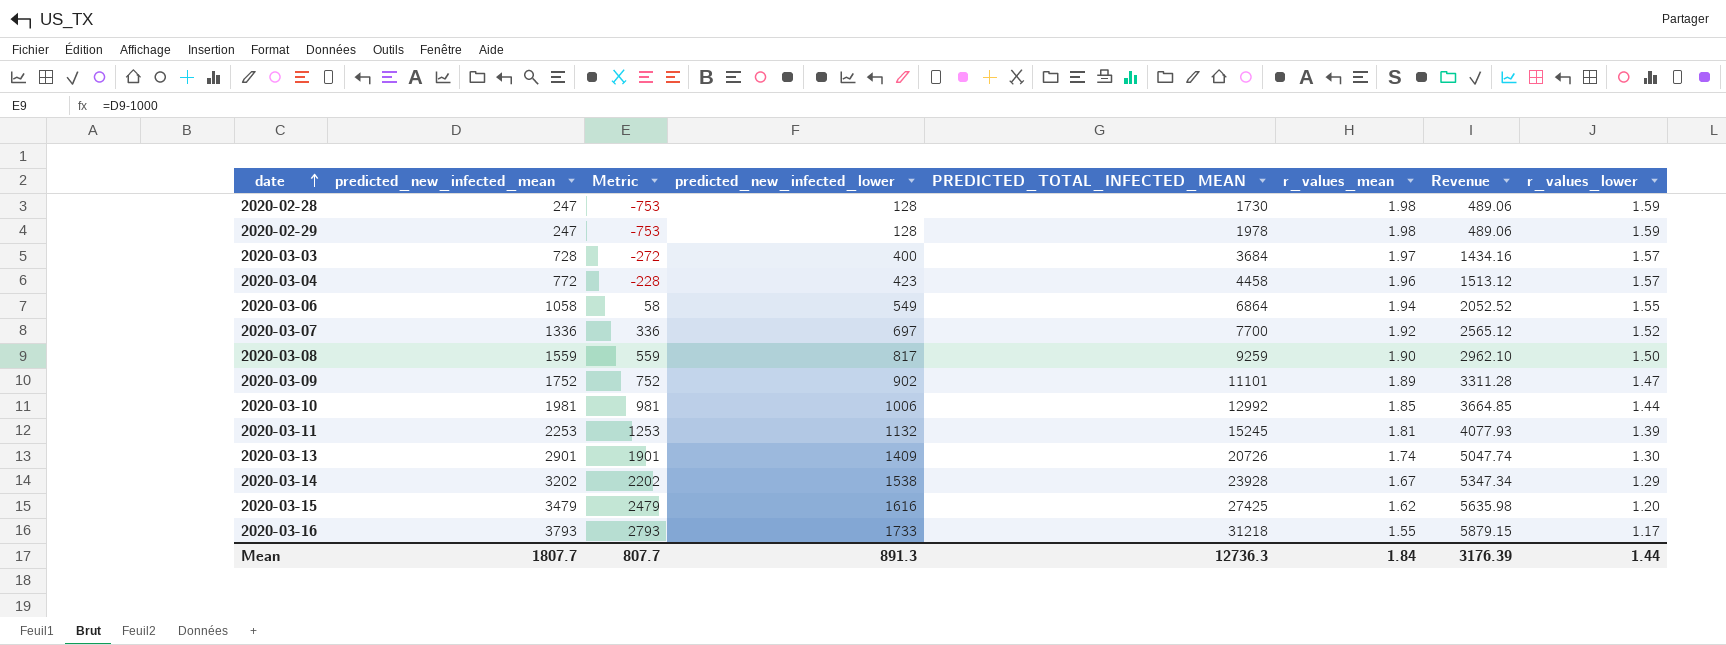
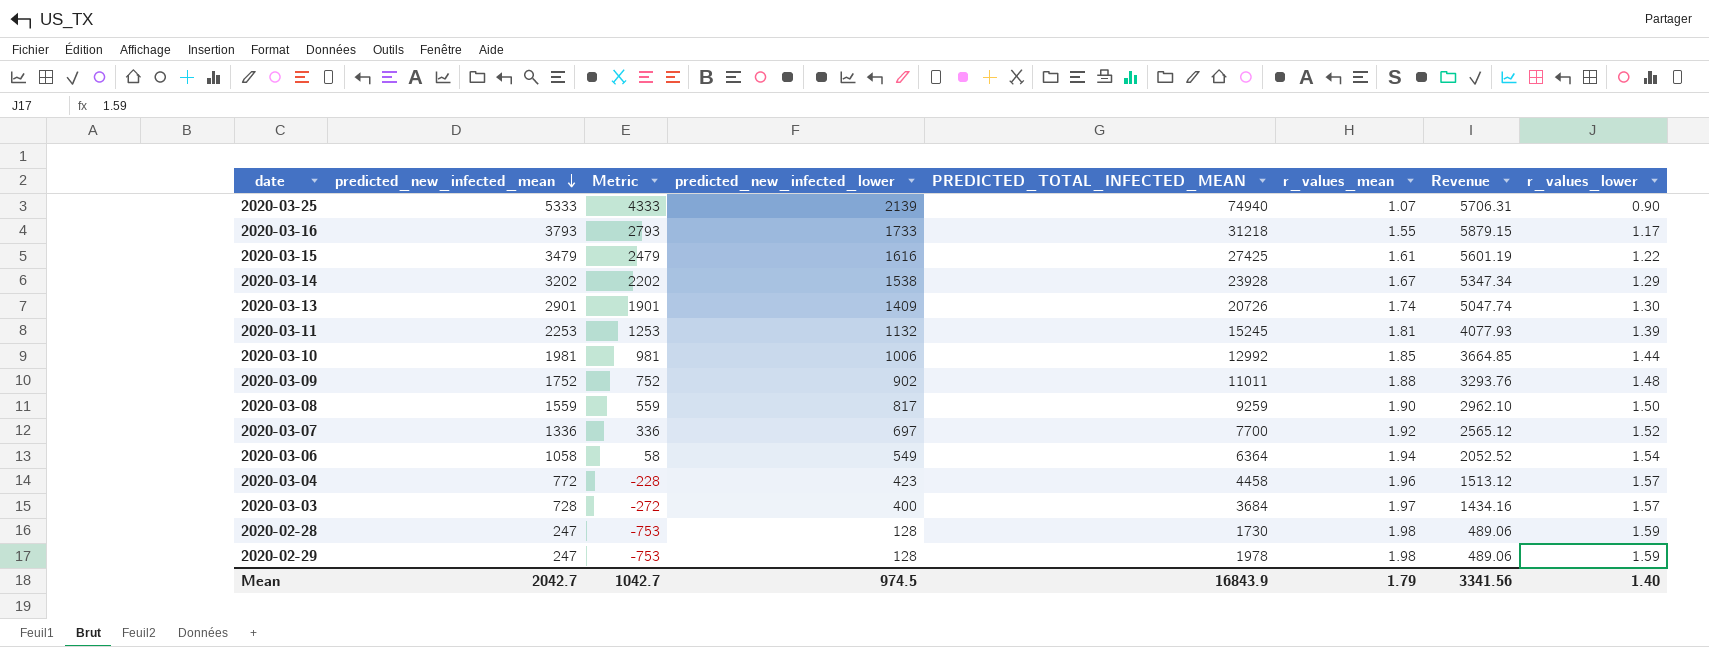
row order: date ascending -> predicted_new_infected_mean descending
row 2020-03-25: none -> 5333 | 4333 | 2139 | 74940 | 1.07 | 5706.31 | 0.90
2020-03-15 | r_values_mean: 1.62 -> 1.61
2020-03-15 | Revenue: 5635.98 -> 5601.19
2020-03-15 | r_values_lower: 1.20 -> 1.22
2020-03-09 | PREDICTED_TOTAL_INFECTED_MEAN: 11101 -> 11011
2020-03-09 | r_values_mean: 1.89 -> 1.88
2020-03-09 | Revenue: 3311.28 -> 3293.76
2020-03-09 | r_values_lower: 1.47 -> 1.48
2020-03-06 | PREDICTED_TOTAL_INFECTED_MEAN: 6864 -> 6364
2020-03-06 | r_values_lower: 1.55 -> 1.54
Mean | predicted_new_infected_mean: 1807.7 -> 2042.7
Mean | Metric: 807.7 -> 1042.7
Mean | predicted_new_infected_lower: 891.3 -> 974.5
Mean | PREDICTED_TOTAL_INFECTED_MEAN: 12736.3 -> 16843.9
Mean | r_values_mean: 1.84 -> 1.79
Mean | Revenue: 3176.39 -> 3341.56
Mean | r_values_lower: 1.44 -> 1.40

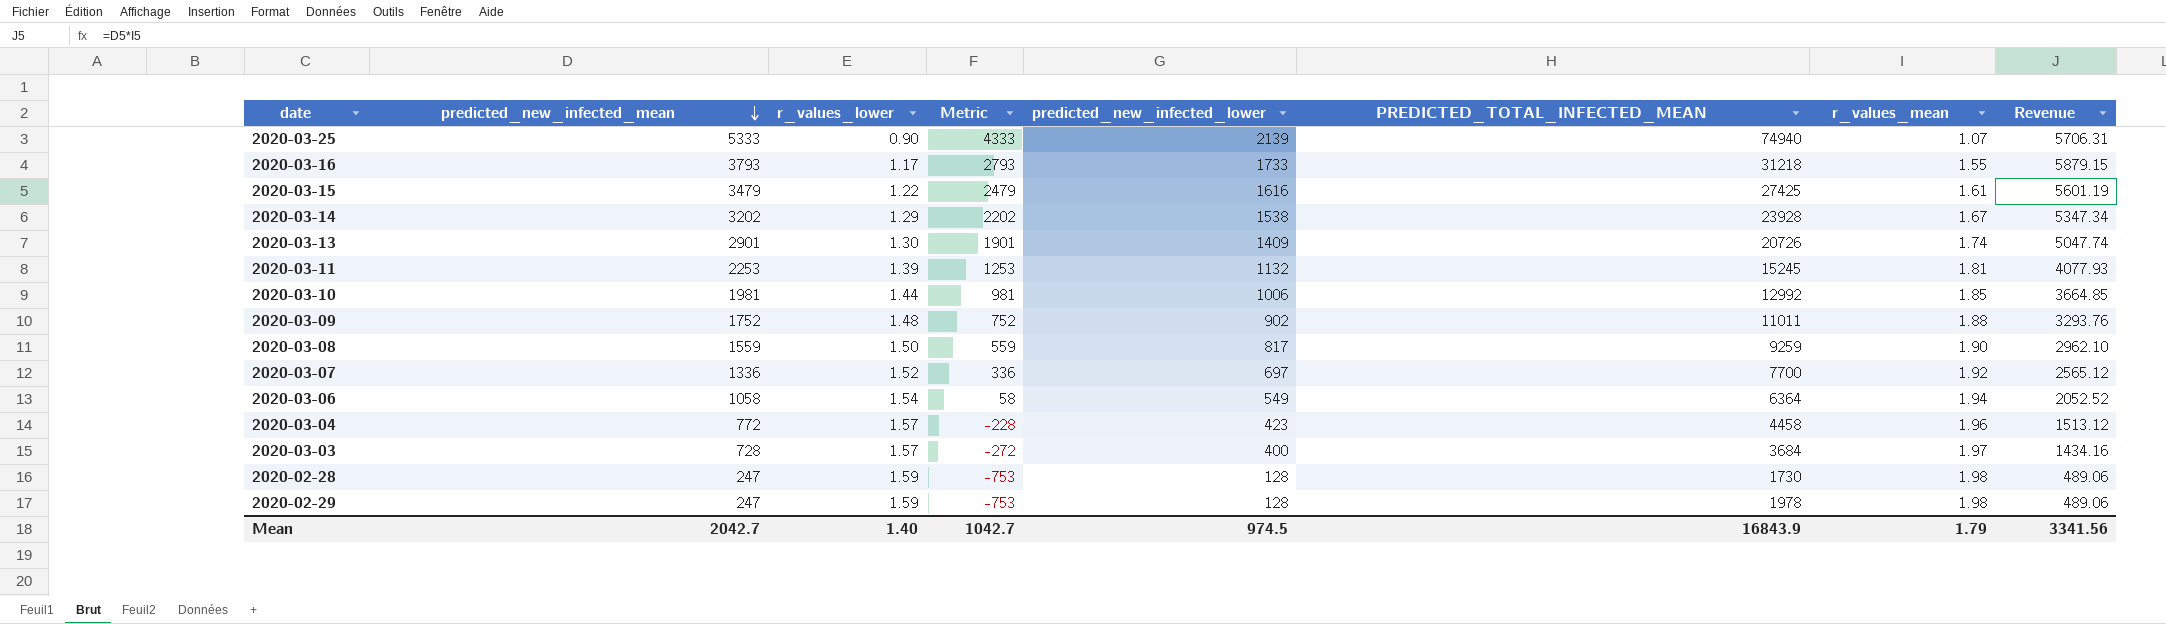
column r_values_lower | position: 8 -> 3

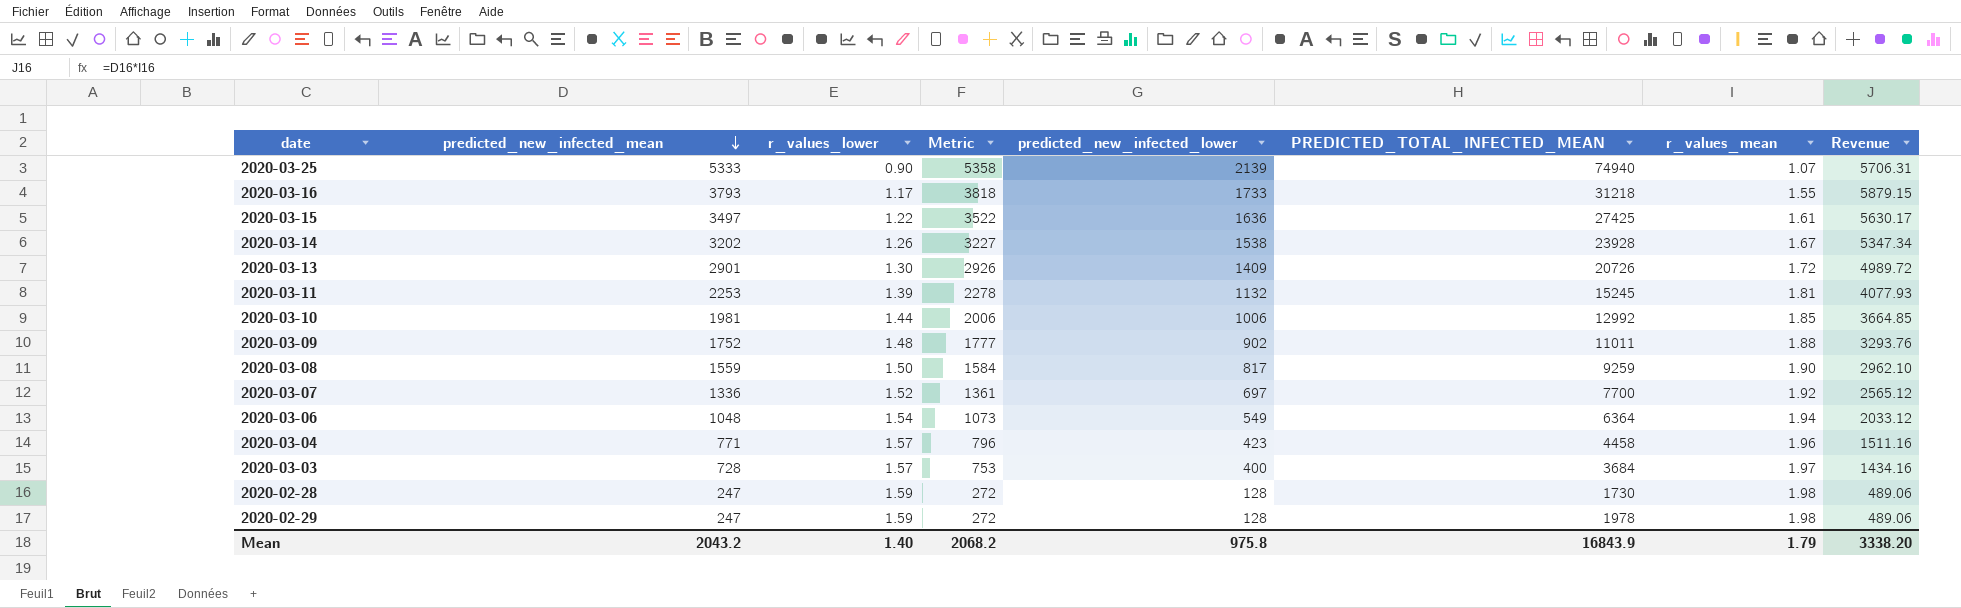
column Metric | formula: [predicted_new_infected_mean] - 1000 -> [predicted_new_infected_mean] + 25
2020-03-15 | predicted_new_infected_mean: 3479 -> 3497
2020-03-15 | predicted_new_infected_lower: 1616 -> 1636
2020-03-15 | Revenue: 5601.19 -> 5630.17
2020-03-14 | r_values_lower: 1.29 -> 1.26
2020-03-13 | r_values_mean: 1.74 -> 1.72
2020-03-13 | Revenue: 5047.74 -> 4989.72
2020-03-06 | predicted_new_infected_mean: 1058 -> 1048
2020-03-06 | Revenue: 2052.52 -> 2033.12
2020-03-04 | predicted_new_infected_mean: 772 -> 771
2020-03-04 | Revenue: 1513.12 -> 1511.16
Mean | predicted_new_infected_mean: 2042.7 -> 2043.2
Mean | Metric: 1042.7 -> 2068.2
Mean | predicted_new_infected_lower: 974.5 -> 975.8
Mean | Revenue: 3341.56 -> 3338.20

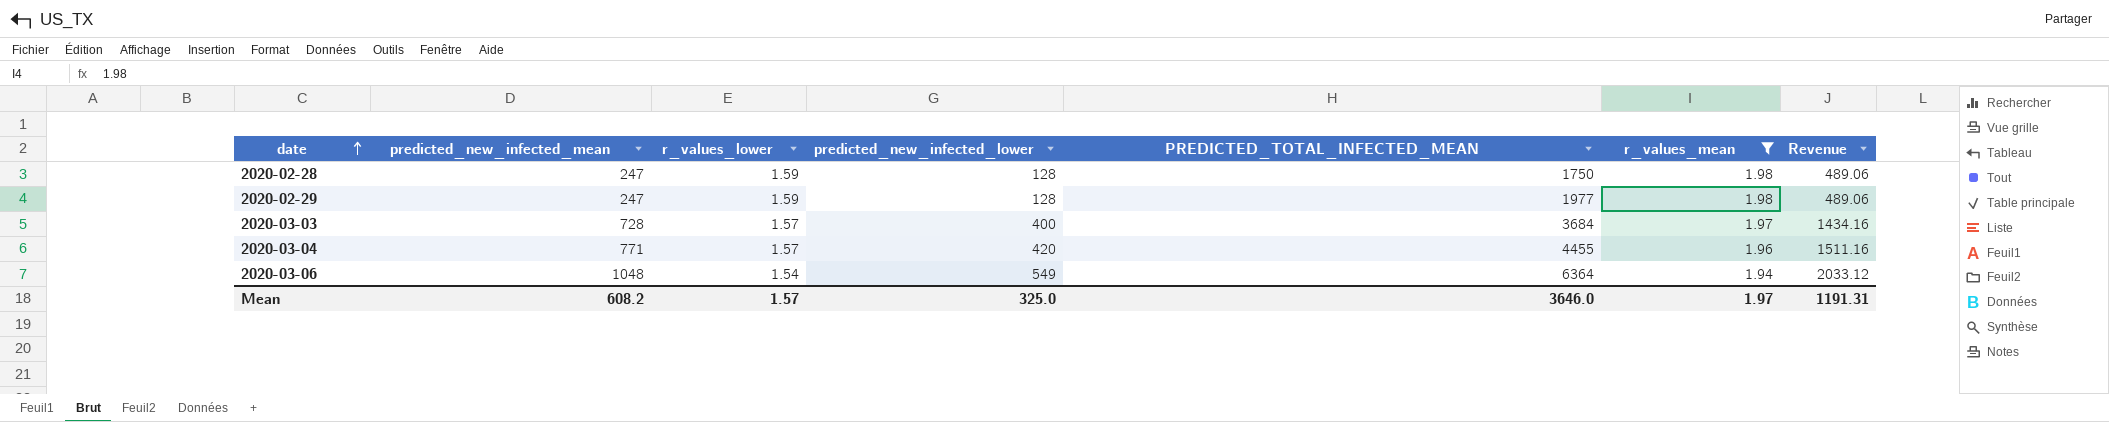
filter: none -> r_values_mean >= 1.94
row order: predicted_new_infected_mean descending -> date ascending
column Metric | formula: [predicted_new_infected_mean] + 25 -> none
2020-02-28 | PREDICTED_TOTAL_INFECTED_MEAN: 1730 -> 1750
2020-02-29 | PREDICTED_TOTAL_INFECTED_MEAN: 1978 -> 1977
2020-03-04 | predicted_new_infected_lower: 423 -> 420
2020-03-04 | PREDICTED_TOTAL_INFECTED_MEAN: 4458 -> 4455
Mean | predicted_new_infected_mean: 2043.2 -> 608.2
Mean | r_values_lower: 1.40 -> 1.57
Mean | predicted_new_infected_lower: 975.8 -> 325.0
Mean | PREDICTED_TOTAL_INFECTED_MEAN: 16843.9 -> 3646.0
Mean | r_values_mean: 1.79 -> 1.97
Mean | Revenue: 3338.20 -> 1191.31

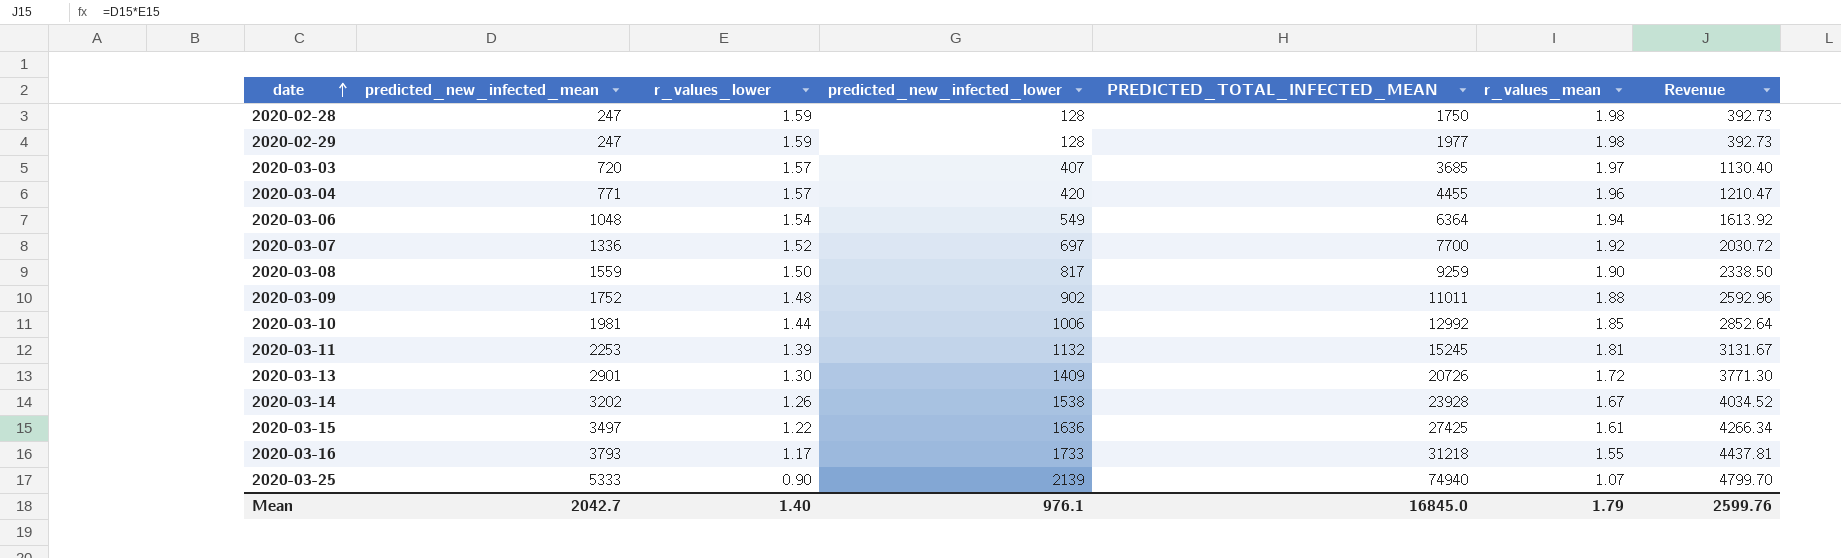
filter: r_values_mean >= 1.94 -> none
column Revenue | formula: [predicted_new_infected_mean] * [r_values_mean] -> [predicted_new_infected_mean] * [r_values_lower]
2020-03-03 | predicted_new_infected_mean: 728 -> 720
2020-03-03 | predicted_new_infected_lower: 400 -> 407
2020-03-03 | PREDICTED_TOTAL_INFECTED_MEAN: 3684 -> 3685
Mean | predicted_new_infected_mean: 608.2 -> 2042.7
Mean | r_values_lower: 1.57 -> 1.40
Mean | predicted_new_infected_lower: 325.0 -> 976.1
Mean | PREDICTED_TOTAL_INFECTED_MEAN: 3646.0 -> 16845.0
Mean | r_values_mean: 1.97 -> 1.79
Mean | Revenue: 1191.31 -> 2599.76

